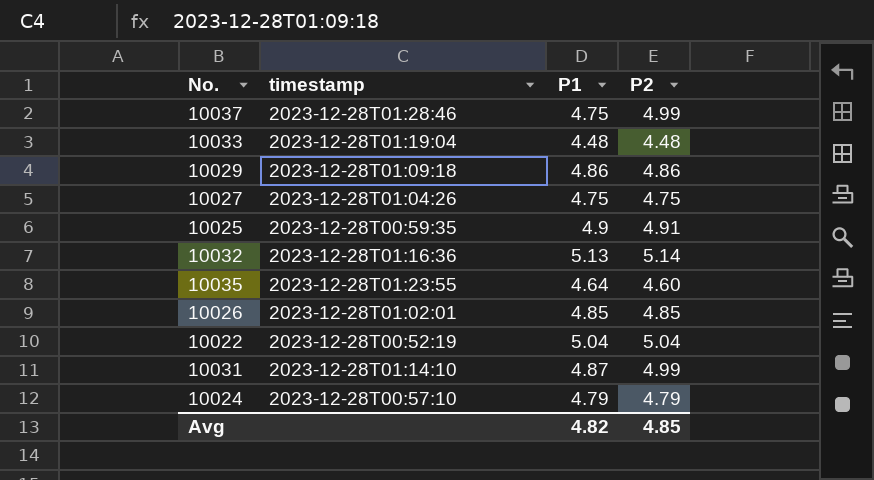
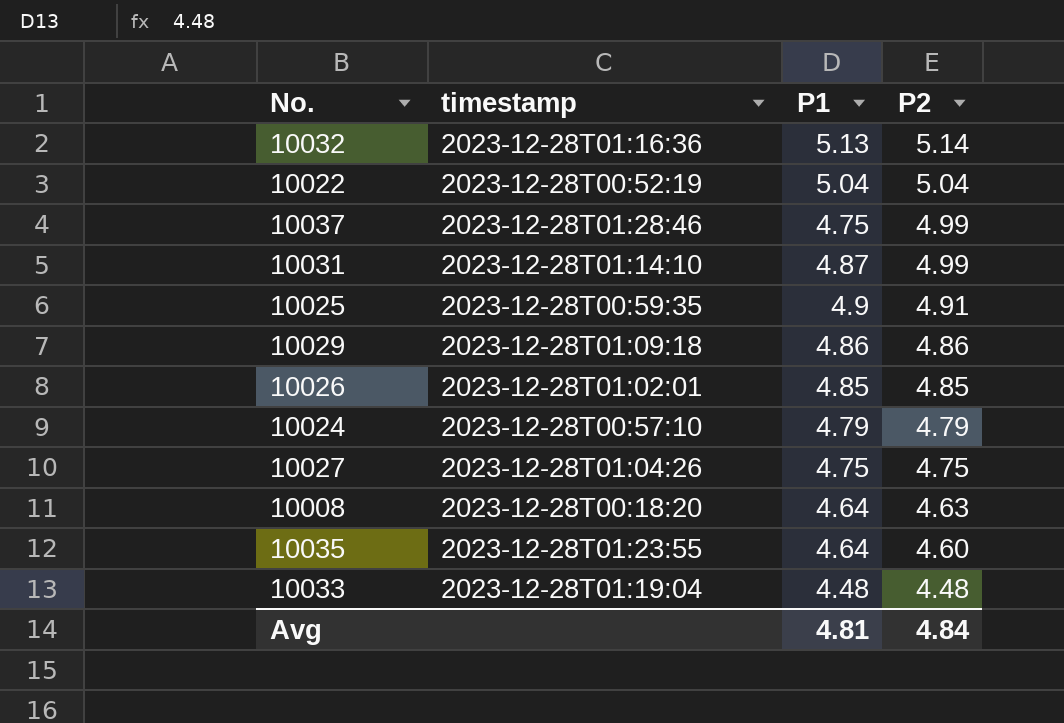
row order: none -> P2 descending
row 10008: none -> 2023-12-28T00:18:20 | 4.64 | 4.63
Avg | P1: 4.82 -> 4.81
Avg | P2: 4.85 -> 4.84

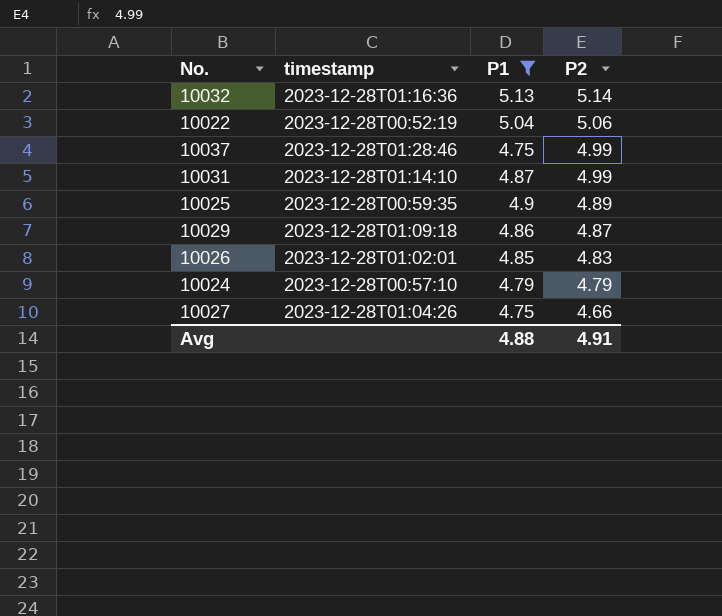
filter: none -> P1 >= 4.75
10022 | P2: 5.04 -> 5.06
10025 | P2: 4.91 -> 4.89
10029 | P2: 4.86 -> 4.87
10026 | P2: 4.85 -> 4.83
10027 | P2: 4.75 -> 4.66
Avg | P1: 4.81 -> 4.88
Avg | P2: 4.84 -> 4.91

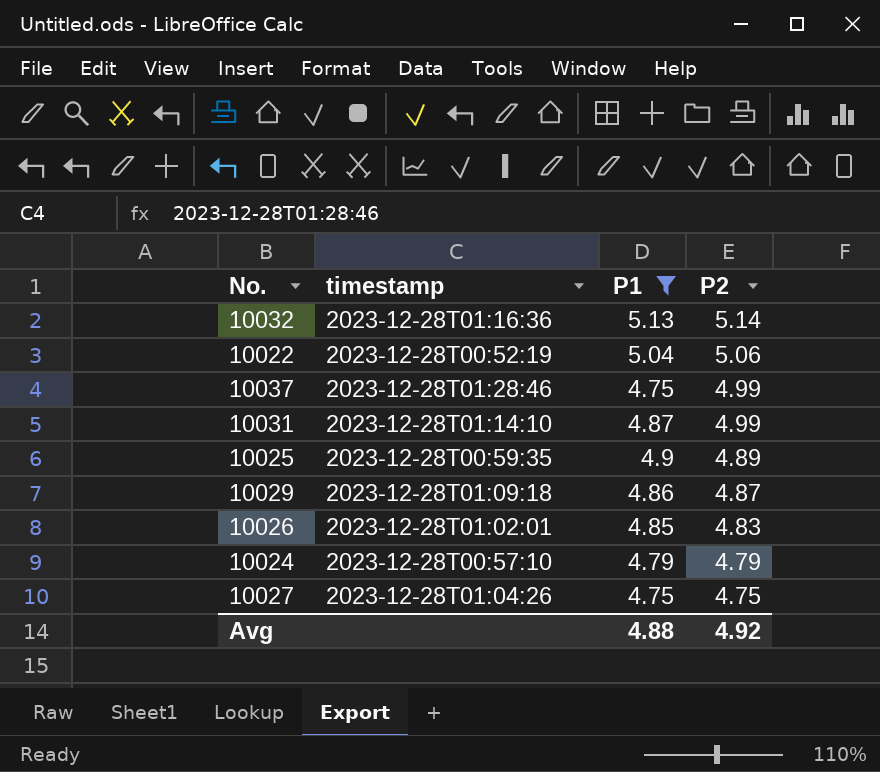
10027 | P2: 4.66 -> 4.75
Avg | P2: 4.91 -> 4.92

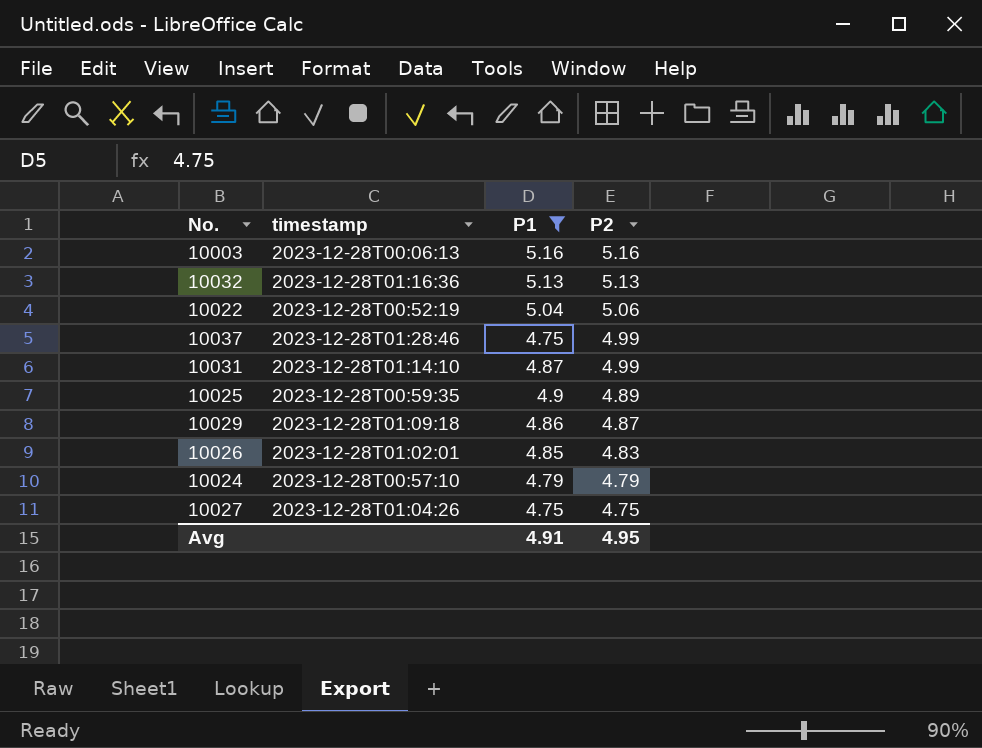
row 10003: none -> 2023-12-28T00:06:13 | 5.16 | 5.16
10032 | P2: 5.14 -> 5.13
Avg | P1: 4.88 -> 4.91
Avg | P2: 4.92 -> 4.95

